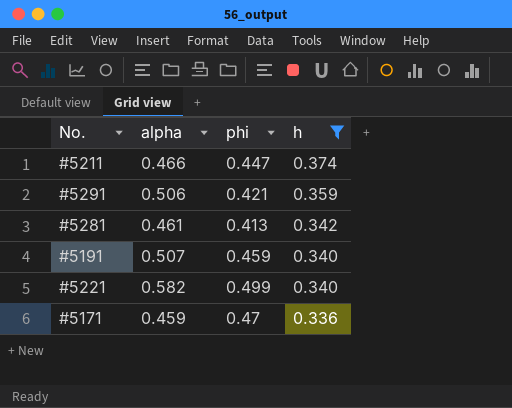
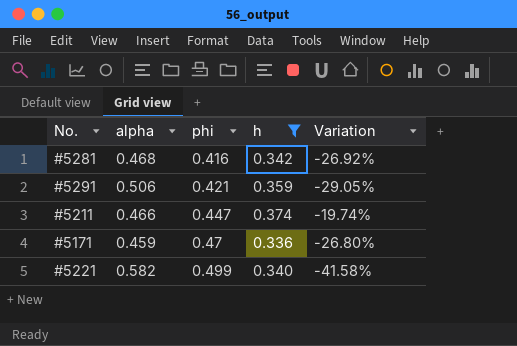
row order: h descending -> phi ascending
column Variation | formula: none -> ([h] - [alpha]) / [alpha]
row #5191: 0.507 | 0.459 | 0.340 -> none
#5281 | alpha: 0.461 -> 0.468
#5281 | phi: 0.413 -> 0.416

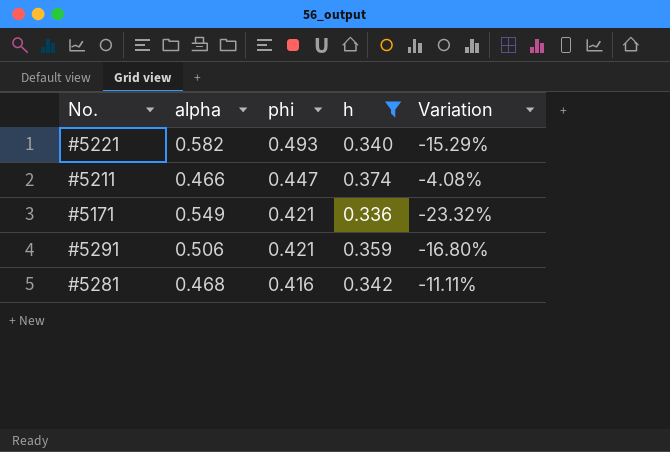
row order: phi ascending -> phi descending
column Variation | formula: ([h] - [alpha]) / [alpha] -> ([phi] - [alpha]) / [alpha]
#5221 | phi: 0.499 -> 0.493
#5171 | alpha: 0.459 -> 0.549
#5171 | phi: 0.47 -> 0.421

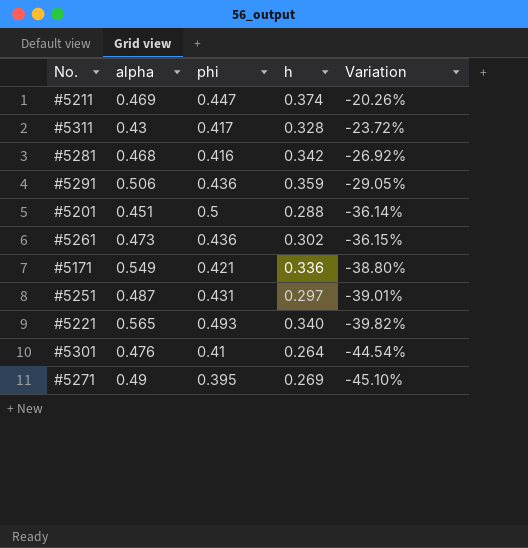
filter: h >= 0.336 -> none
row order: phi descending -> Variation descending
column Variation | formula: ([phi] - [alpha]) / [alpha] -> ([h] - [alpha]) / [alpha]
#5211 | alpha: 0.466 -> 0.469
#5291 | phi: 0.421 -> 0.436
#5221 | alpha: 0.582 -> 0.565

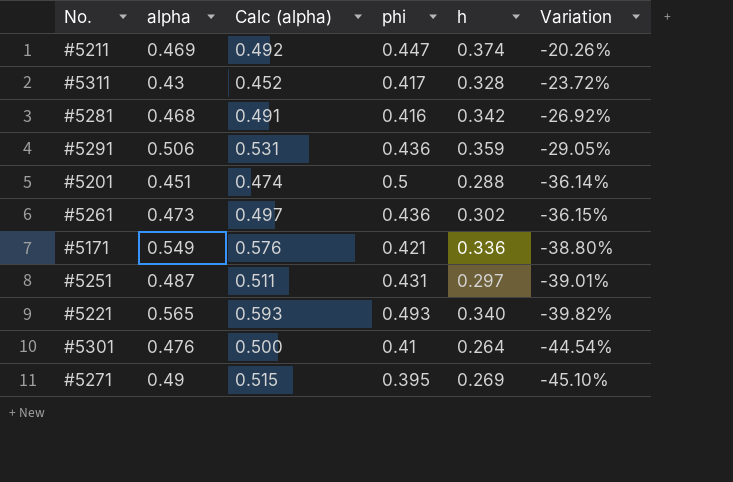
column Calc (alpha) | formula: none -> [alpha] * 1.05

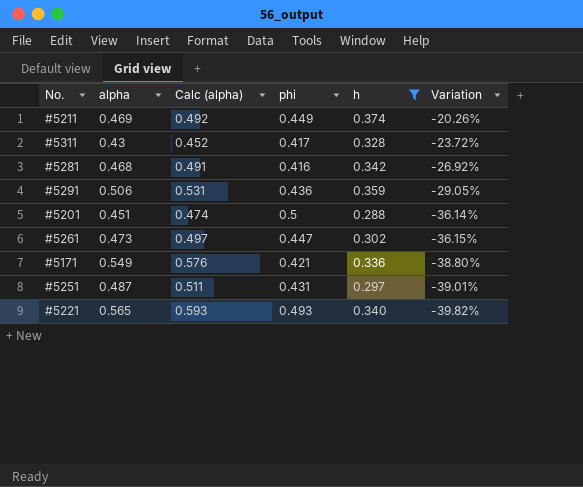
filter: none -> h >= 0.288
#5211 | phi: 0.447 -> 0.449
#5261 | phi: 0.436 -> 0.447

